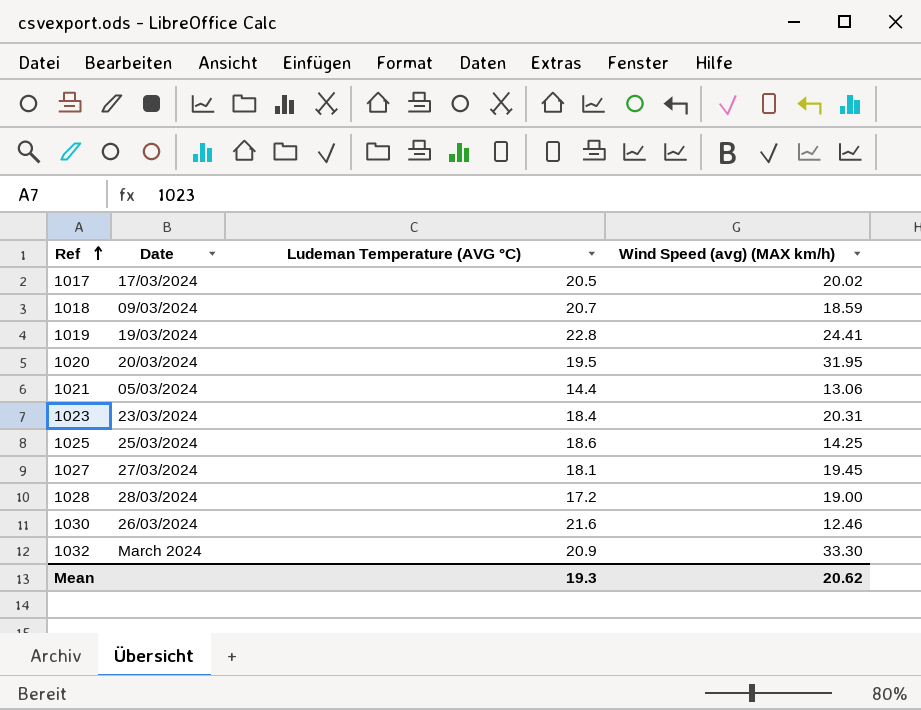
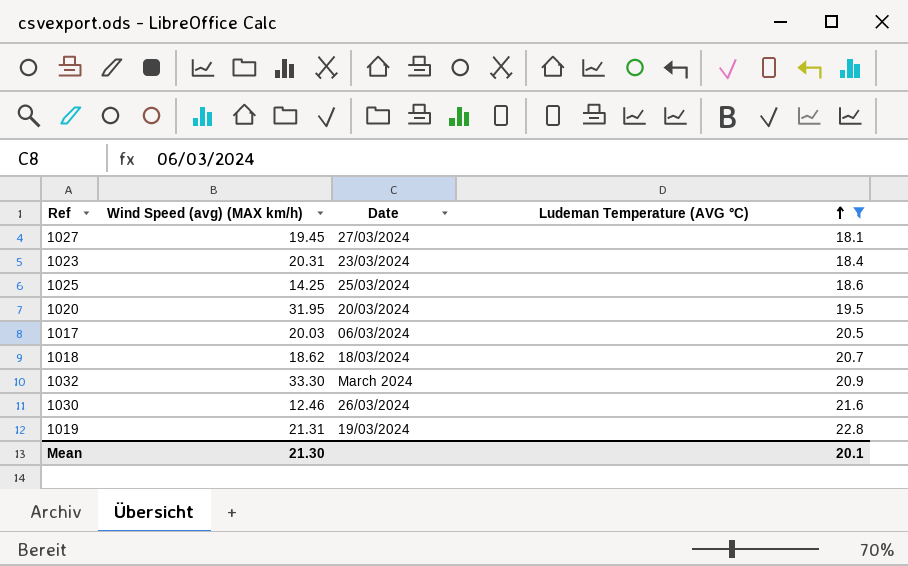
filter: none -> Ludeman Temperature (AVG °C) >= 18.1
row order: Ref ascending -> Ludeman Temperature (AVG °C) ascending
column Wind Speed (avg) (MAX km/h) | position: 4 -> 2
1017 | Wind Speed (avg) (MAX km/h): 20.02 -> 20.03
1017 | Date: 17/03/2024 -> 06/03/2024
1018 | Wind Speed (avg) (MAX km/h): 18.59 -> 18.62
1018 | Date: 09/03/2024 -> 18/03/2024
1019 | Wind Speed (avg) (MAX km/h): 24.41 -> 21.31
Mean | Wind Speed (avg) (MAX km/h): 20.62 -> 21.30
Mean | Ludeman Temperature (AVG °C): 19.3 -> 20.1

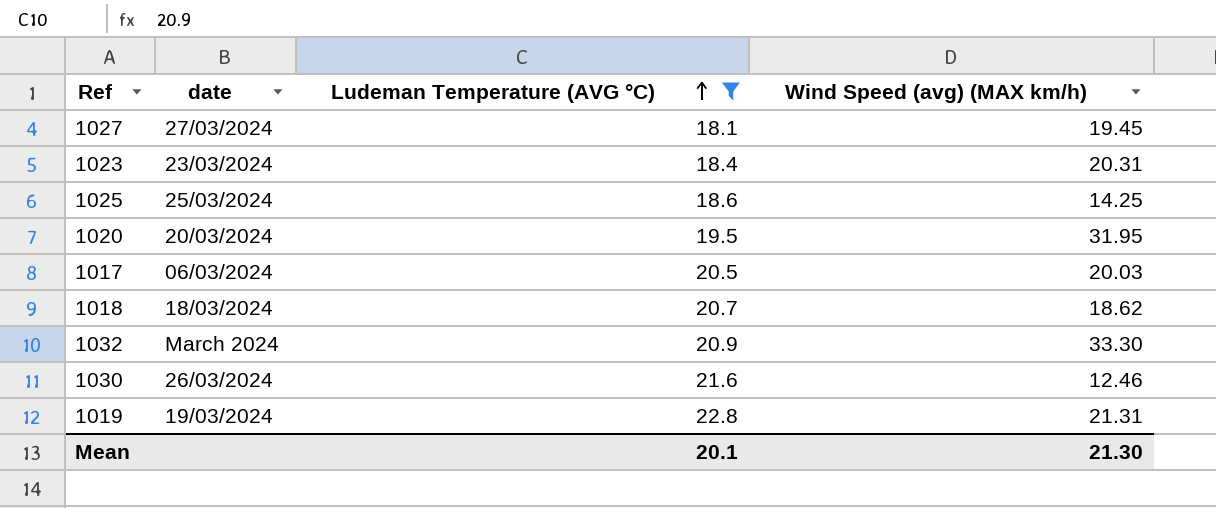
column name: Date -> date
column Wind Speed (avg) (MAX km/h) | position: 2 -> 4

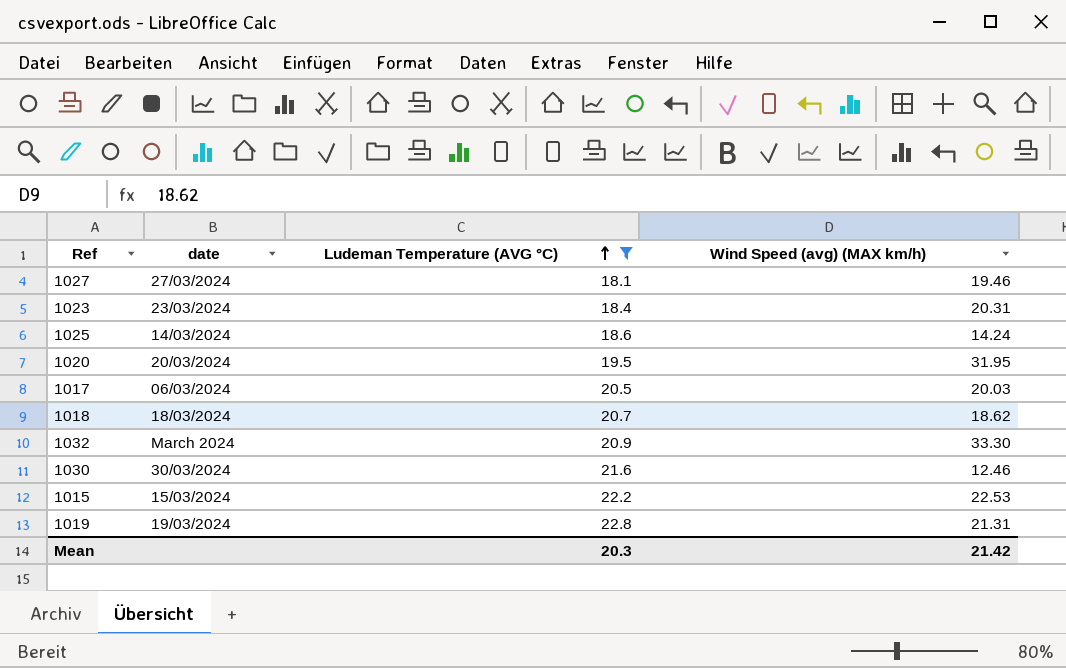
1027 | Wind Speed (avg) (MAX km/h): 19.45 -> 19.46
1025 | date: 25/03/2024 -> 14/03/2024
1025 | Wind Speed (avg) (MAX km/h): 14.25 -> 14.24
1030 | date: 26/03/2024 -> 30/03/2024
row 1015: none -> 15/03/2024 | 22.2 | 22.53
Mean | Ludeman Temperature (AVG °C): 20.1 -> 20.3
Mean | Wind Speed (avg) (MAX km/h): 21.30 -> 21.42

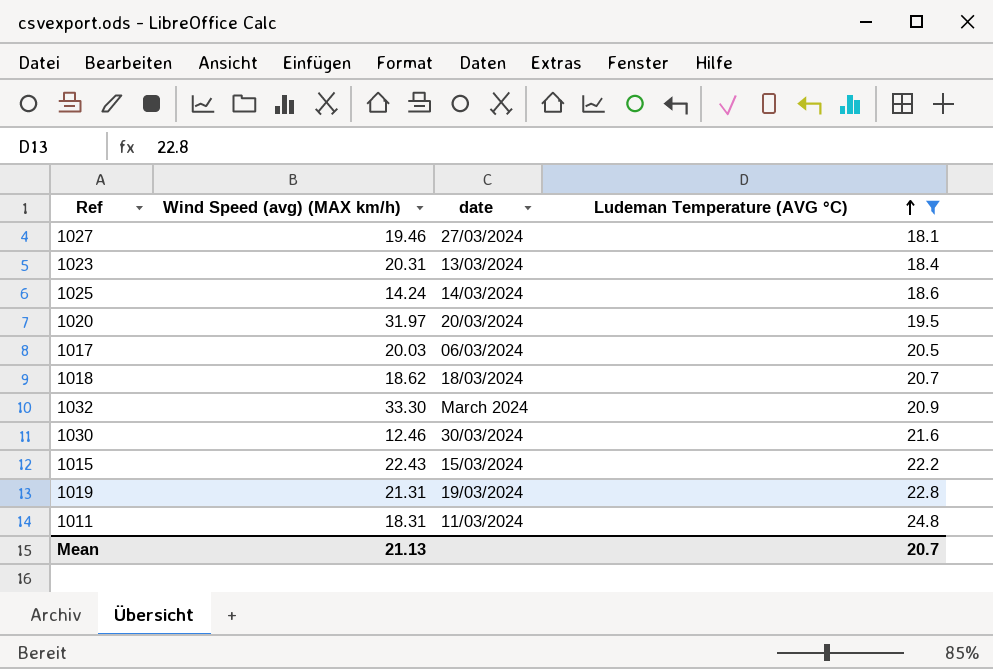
column Wind Speed (avg) (MAX km/h) | position: 4 -> 2
1023 | date: 23/03/2024 -> 13/03/2024
1020 | Wind Speed (avg) (MAX km/h): 31.95 -> 31.97
1015 | Wind Speed (avg) (MAX km/h): 22.53 -> 22.43
row 1011: none -> 18.31 | 11/03/2024 | 24.8
Mean | Wind Speed (avg) (MAX km/h): 21.42 -> 21.13
Mean | Ludeman Temperature (AVG °C): 20.3 -> 20.7

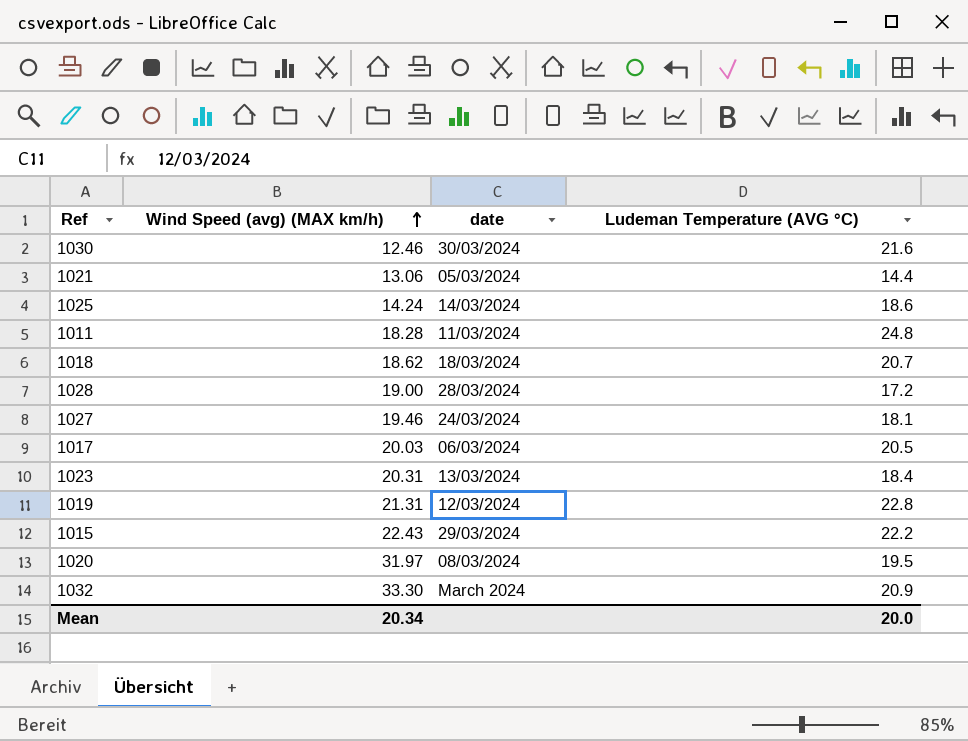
filter: Ludeman Temperature (AVG °C) >= 18.1 -> none
row order: Ludeman Temperature (AVG °C) ascending -> Wind Speed (avg) (MAX km/h) ascending
1011 | Wind Speed (avg) (MAX km/h): 18.31 -> 18.28
1027 | date: 27/03/2024 -> 24/03/2024
1019 | date: 19/03/2024 -> 12/03/2024
1015 | date: 15/03/2024 -> 29/03/2024
1020 | date: 20/03/2024 -> 08/03/2024
Mean | Wind Speed (avg) (MAX km/h): 21.13 -> 20.34
Mean | Ludeman Temperature (AVG °C): 20.7 -> 20.0

